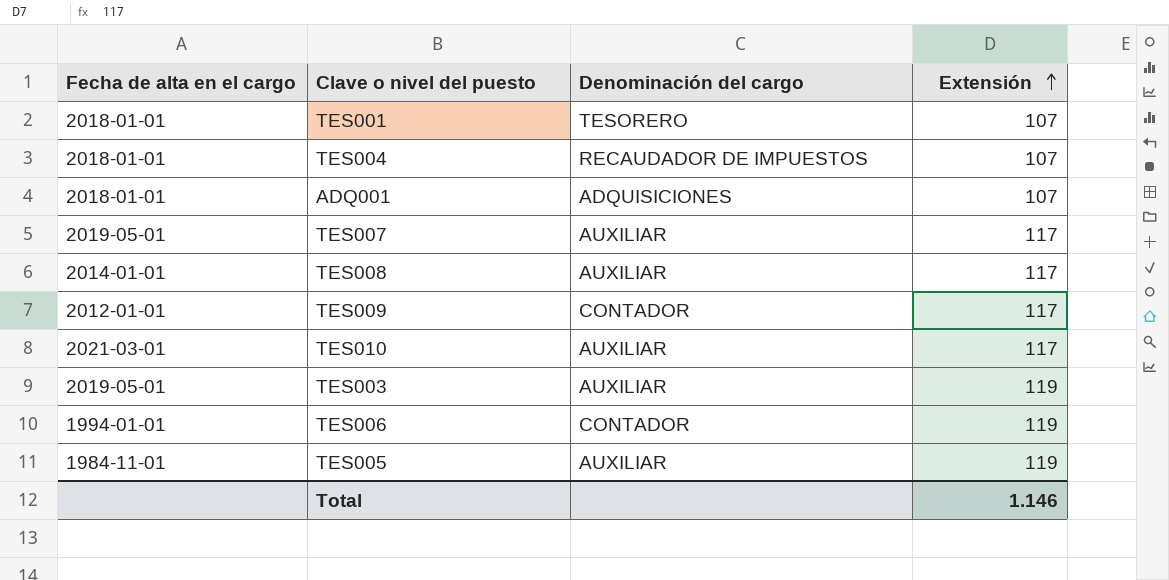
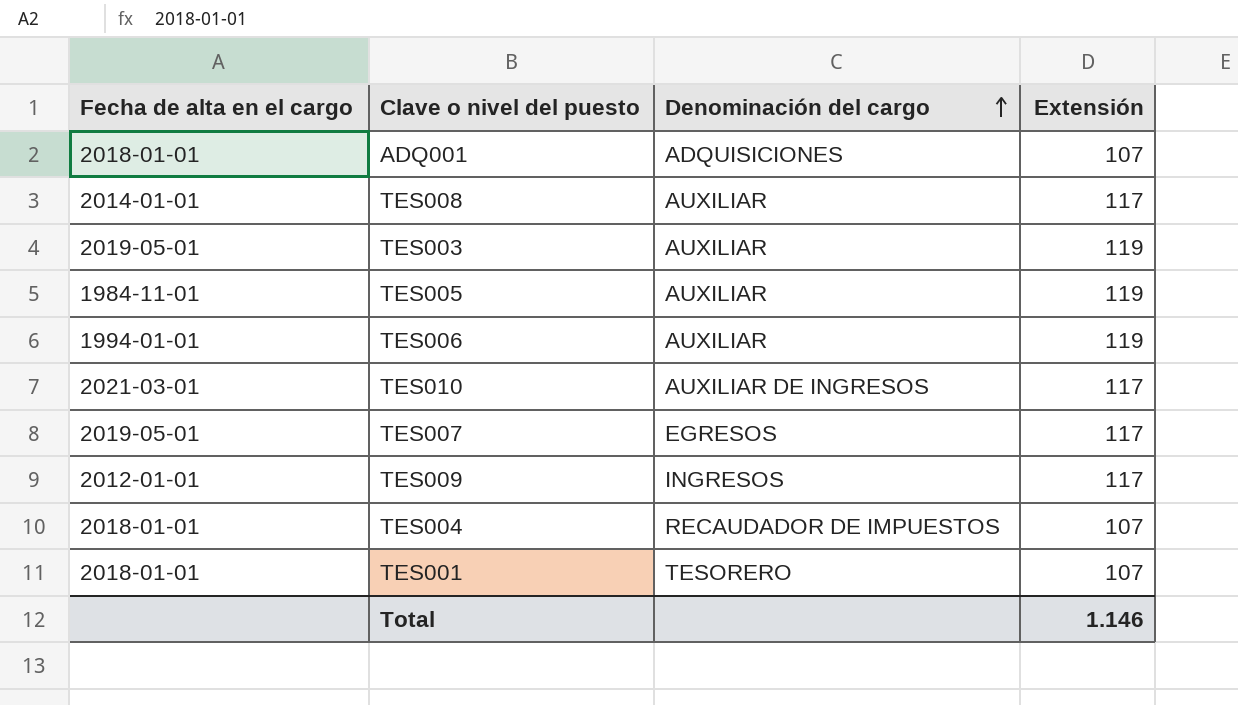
row order: Extensión ascending -> Denominación del cargo ascending
TES006 | Denominación del cargo: CONTADOR -> AUXILIAR
TES010 | Denominación del cargo: AUXILIAR -> AUXILIAR DE INGRESOS
TES007 | Denominación del cargo: AUXILIAR -> EGRESOS
TES009 | Denominación del cargo: CONTADOR -> INGRESOS

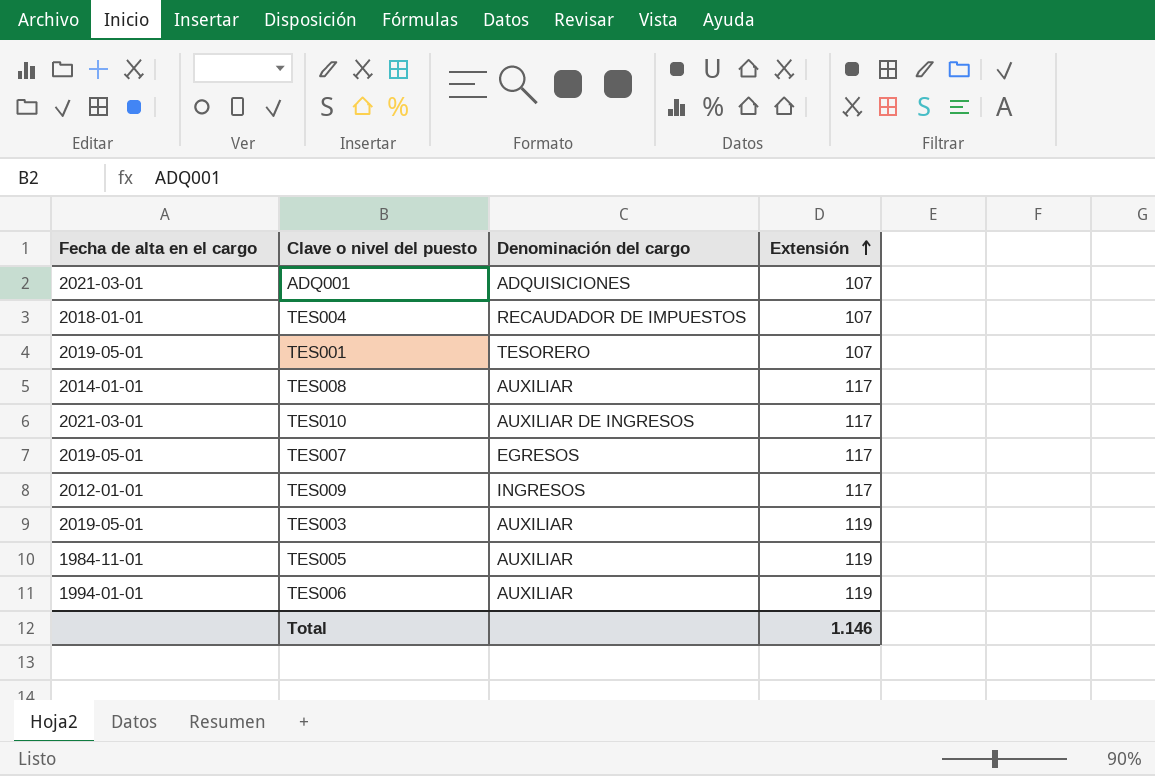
row order: Denominación del cargo ascending -> Extensión ascending
ADQ001 | Fecha de alta en el cargo: 2018-01-01 -> 2021-03-01
TES001 | Fecha de alta en el cargo: 2018-01-01 -> 2019-05-01

